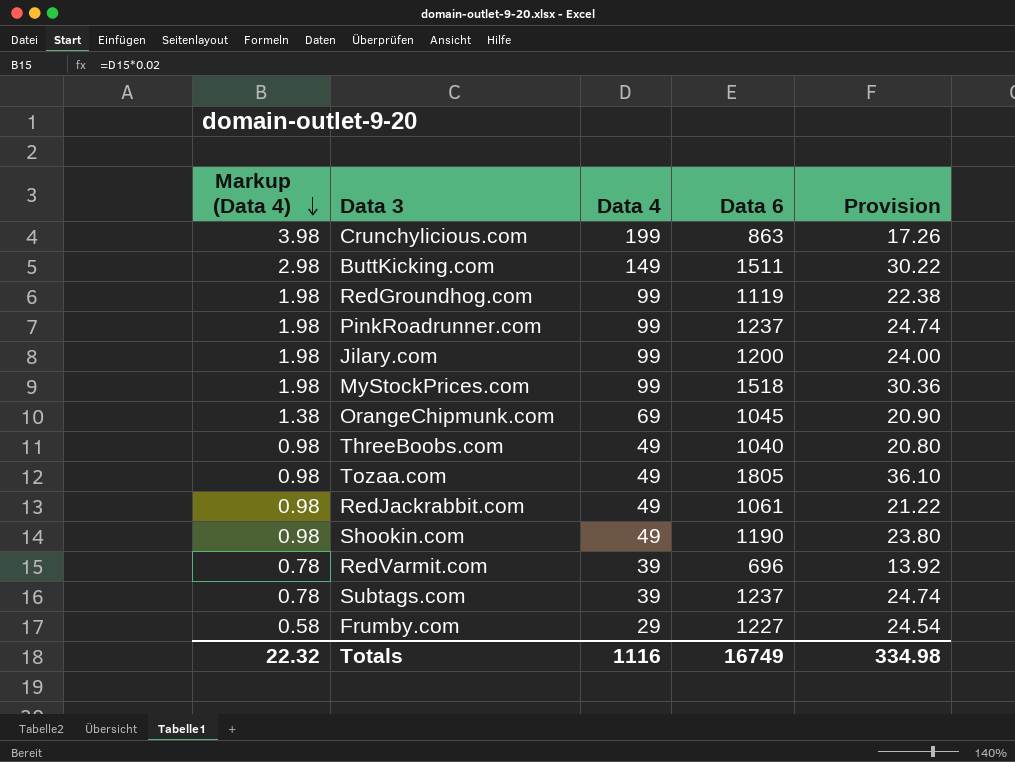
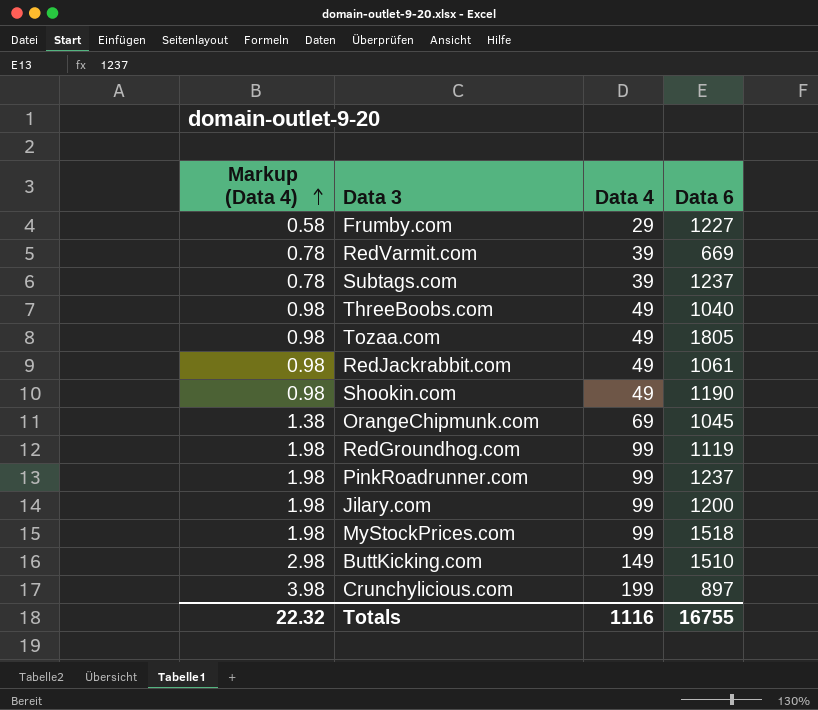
row order: Markup (Data 4) descending -> Markup (Data 4) ascending
column Provision | formula: [Data 6] * 0.02 -> none
RedVarmit.com | Data 6: 696 -> 669
ButtKicking.com | Data 6: 1511 -> 1510
Crunchylicious.com | Data 6: 863 -> 897
Totals | Data 6: 16749 -> 16755

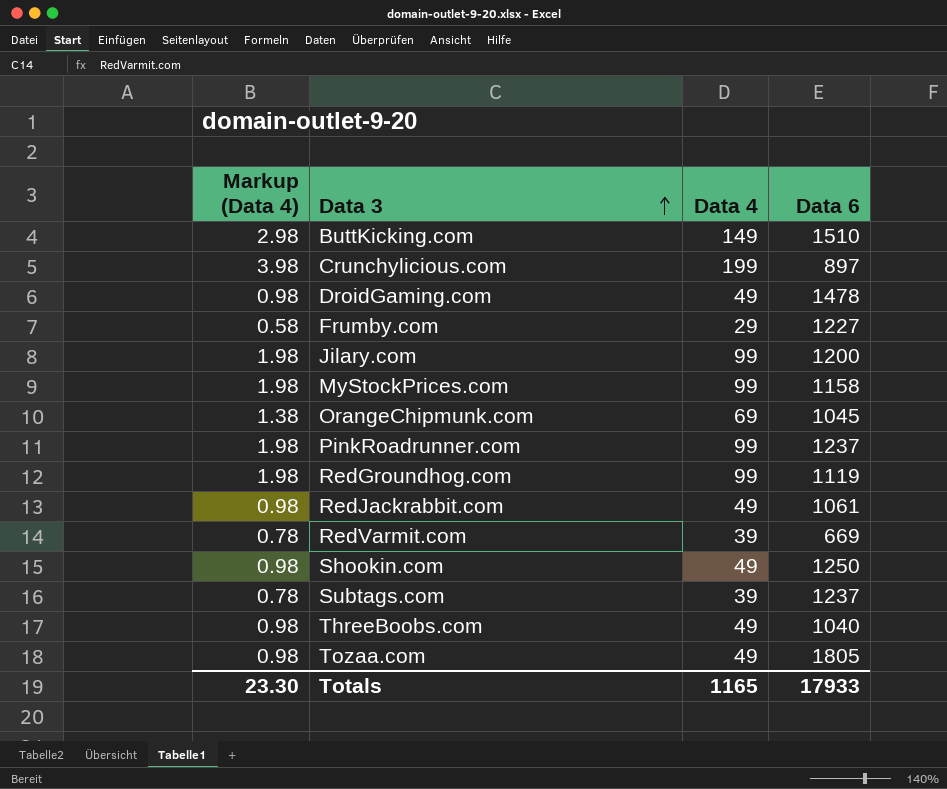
row order: Markup (Data 4) ascending -> Data 3 ascending
row DroidGaming.com: none -> 0.98 | 49 | 1478
MyStockPrices.com | Data 6: 1518 -> 1158
Shookin.com | Data 6: 1190 -> 1250
Totals | Markup (Data 4): 22.32 -> 23.30
Totals | Data 4: 1116 -> 1165
Totals | Data 6: 16755 -> 17933

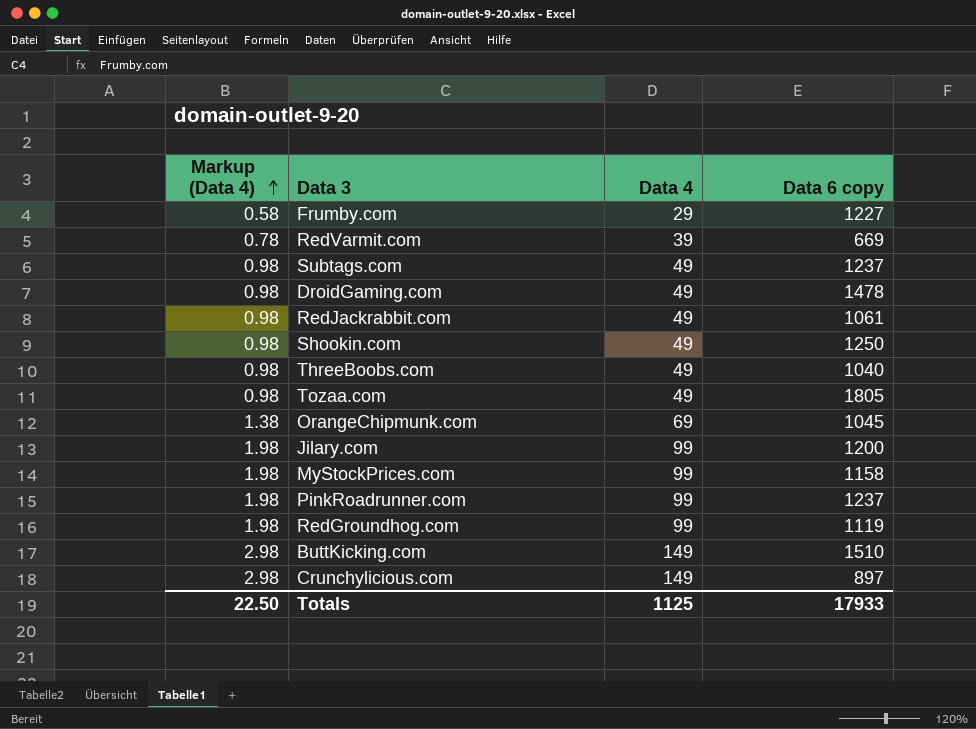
row order: Data 3 ascending -> Markup (Data 4) ascending
column name: Data 6 -> Data 6 copy
Subtags.com | Markup (Data 4): 0.78 -> 0.98
Subtags.com | Data 4: 39 -> 49
Crunchylicious.com | Markup (Data 4): 3.98 -> 2.98
Crunchylicious.com | Data 4: 199 -> 149
Totals | Markup (Data 4): 23.30 -> 22.50
Totals | Data 4: 1165 -> 1125

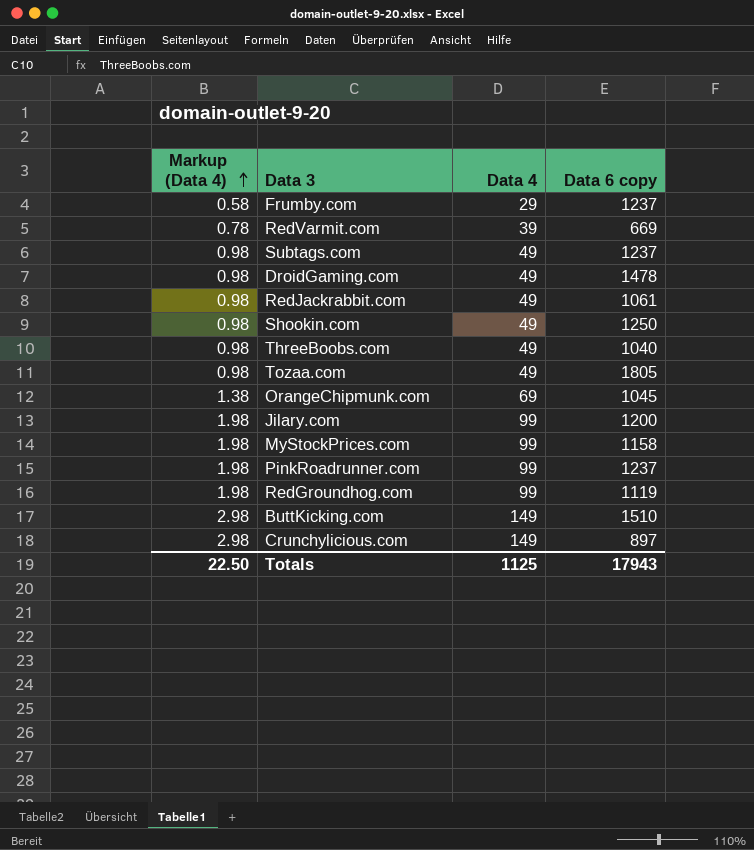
Frumby.com | Data 6 copy: 1227 -> 1237
Totals | Data 6 copy: 17933 -> 17943

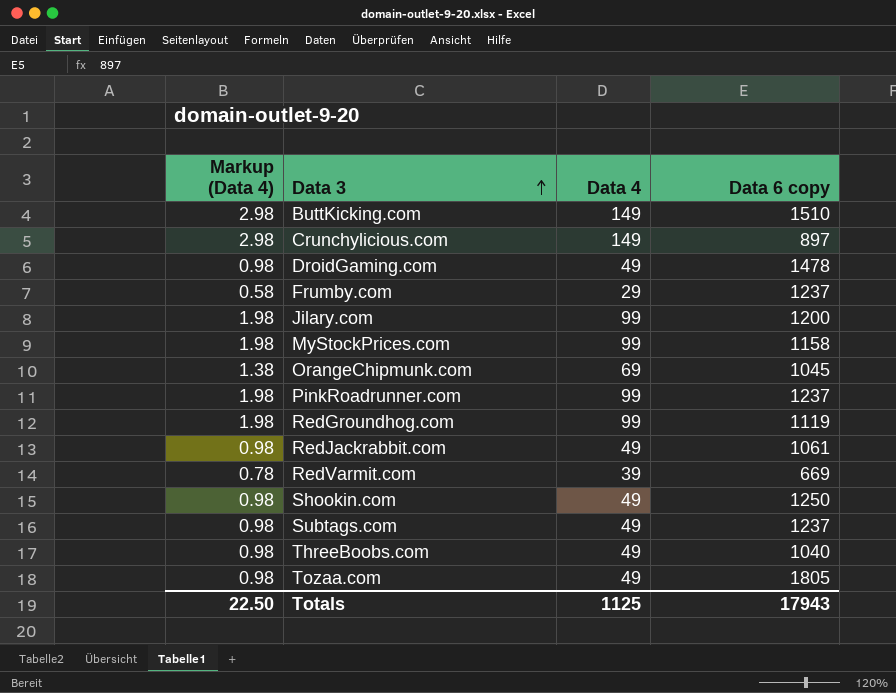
row order: Markup (Data 4) ascending -> Data 3 ascending

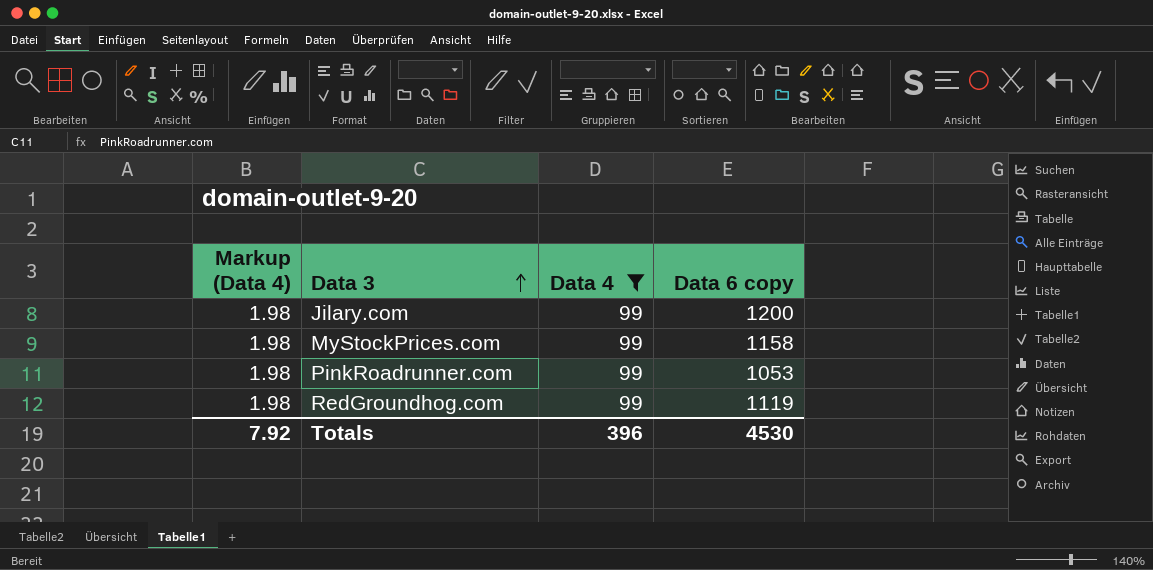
filter: none -> Data 4 = 99
PinkRoadrunner.com | Data 6 copy: 1237 -> 1053
Totals | Markup (Data 4): 22.50 -> 7.92
Totals | Data 4: 1125 -> 396
Totals | Data 6 copy: 17943 -> 4530

